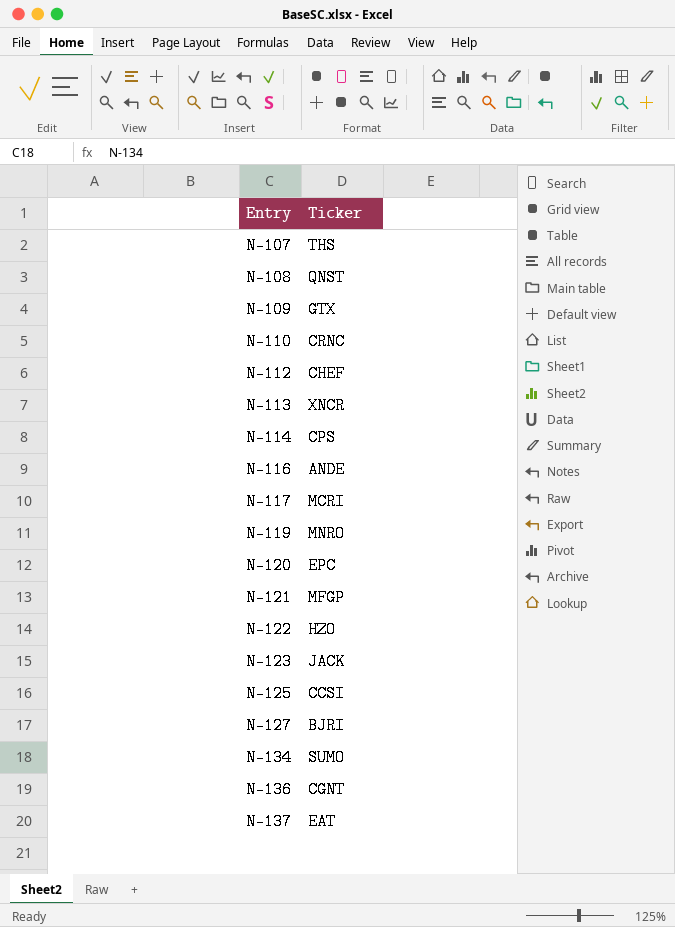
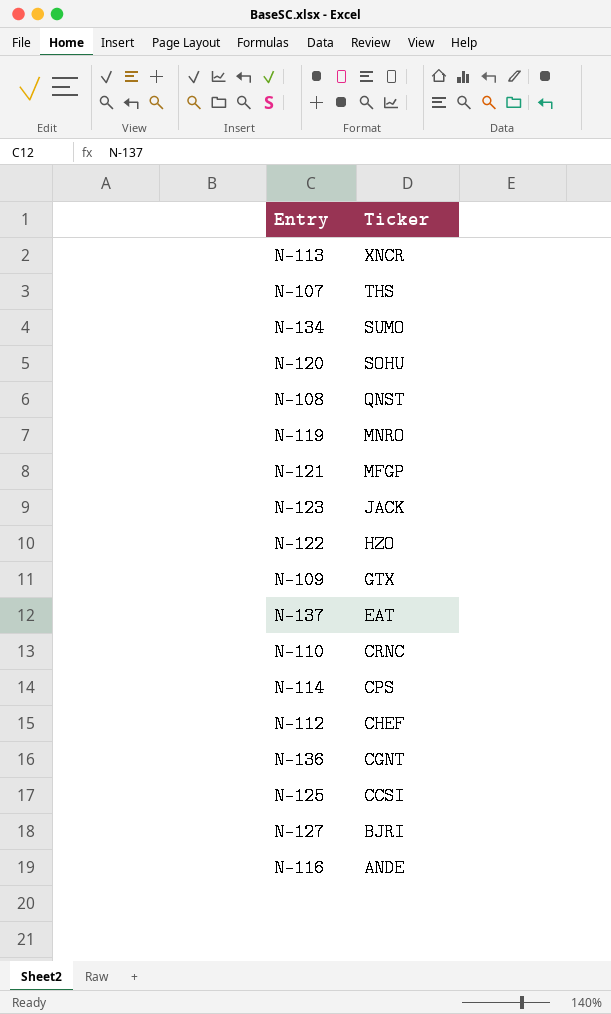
row order: Entry ascending -> Ticker descending
row N-117: MCRI -> none
N-120 | Ticker: EPC -> SOHU

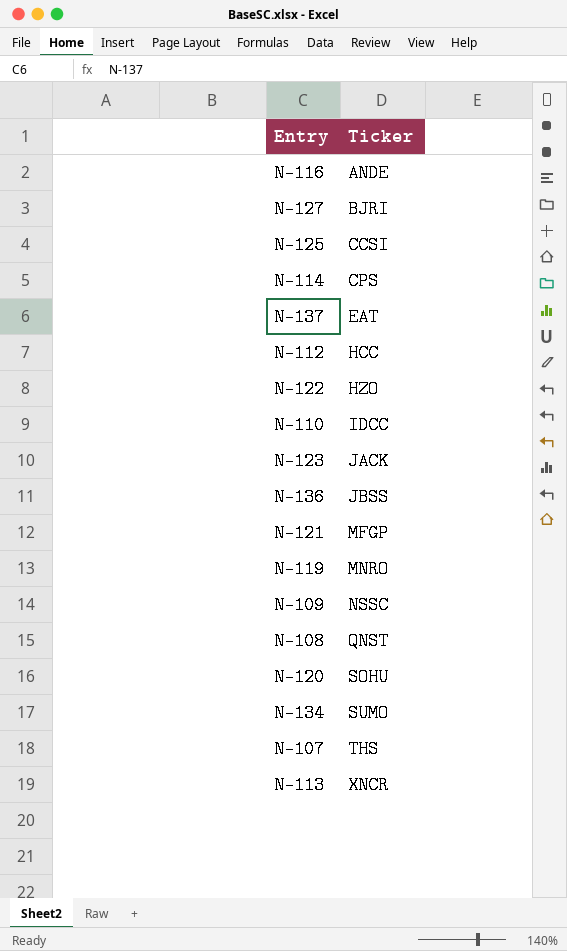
row order: Ticker descending -> Ticker ascending
N-112 | Ticker: CHEF -> HCC
N-110 | Ticker: CRNC -> IDCC
N-136 | Ticker: CGNT -> JBSS
N-109 | Ticker: GTX -> NSSC

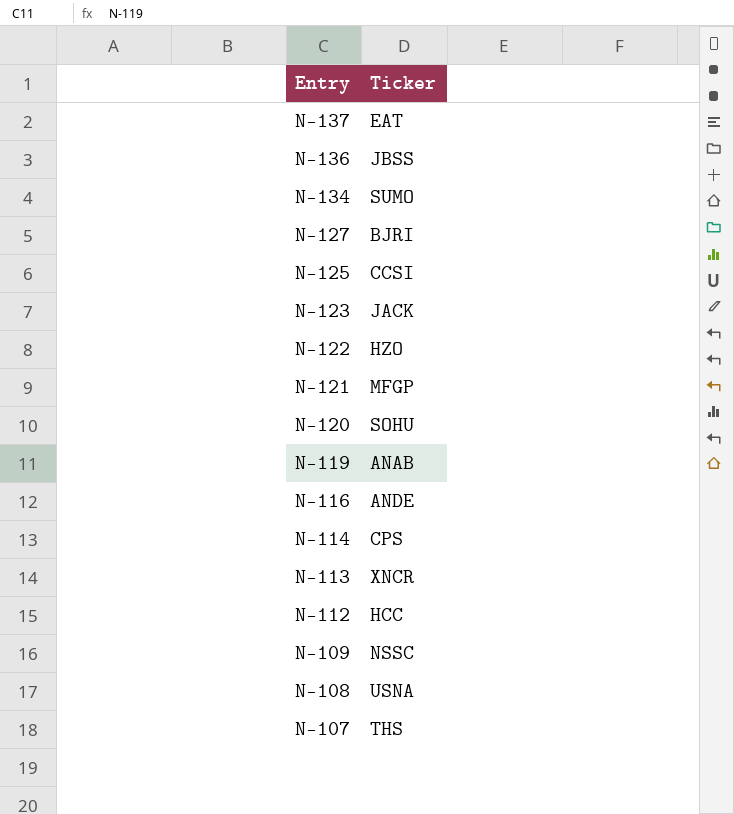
row order: Ticker ascending -> Entry descending
row N-110: IDCC -> none
N-119 | Ticker: MNRO -> ANAB
N-108 | Ticker: QNST -> USNA

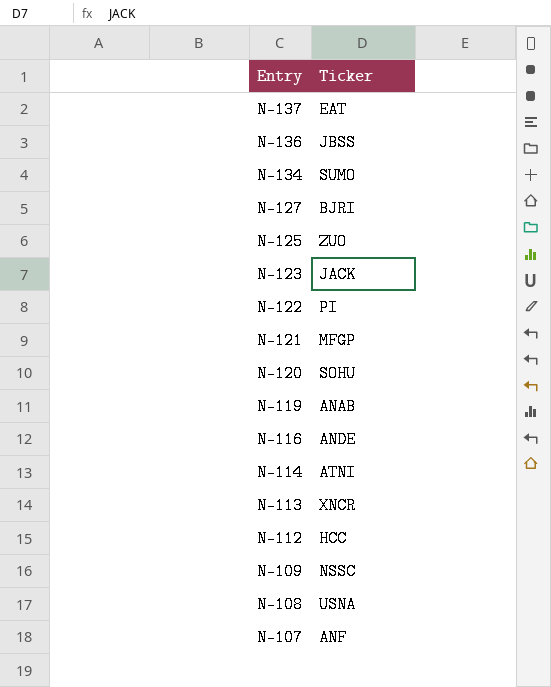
N-125 | Ticker: CCSI -> ZUO
N-122 | Ticker: HZO -> PI
N-114 | Ticker: CPS -> ATNI
N-107 | Ticker: THS -> ANF

